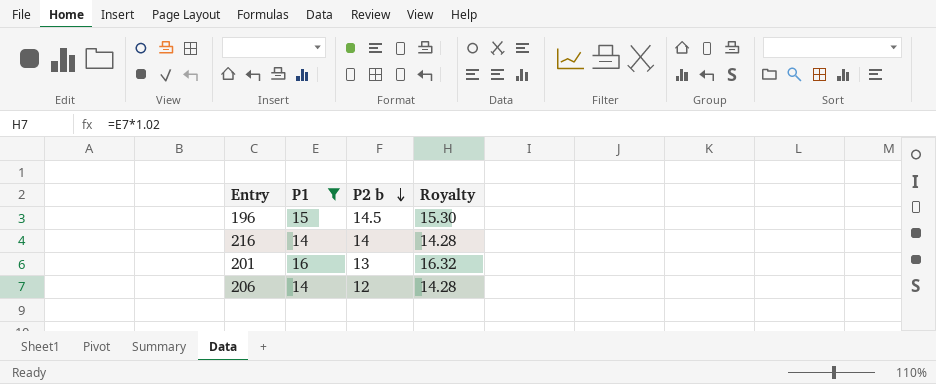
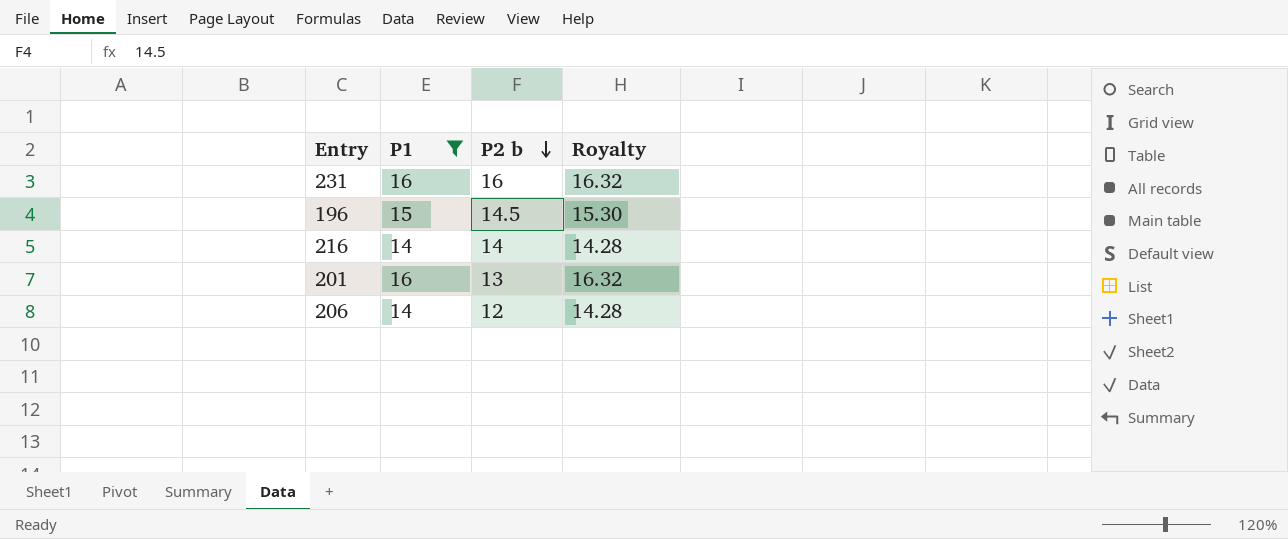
row 231: none -> 16 | 16 | 16.32

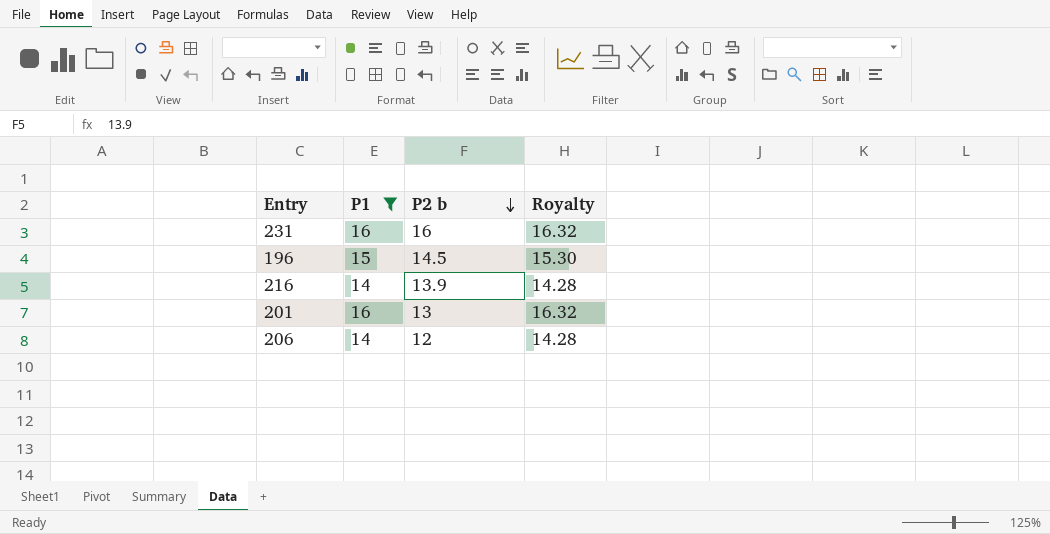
216 | P2 b: 14 -> 13.9

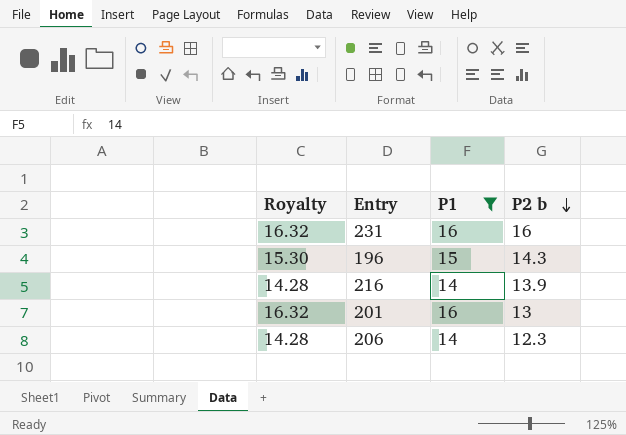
column Royalty | position: 4 -> 1
196 | P2 b: 14.5 -> 14.3
206 | P2 b: 12 -> 12.3

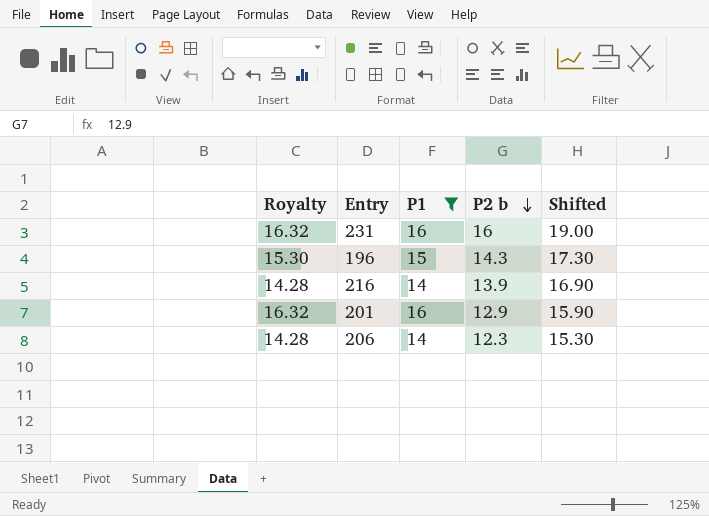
column Shifted | formula: none -> [P2 b] + 3
201 | P2 b: 13 -> 12.9

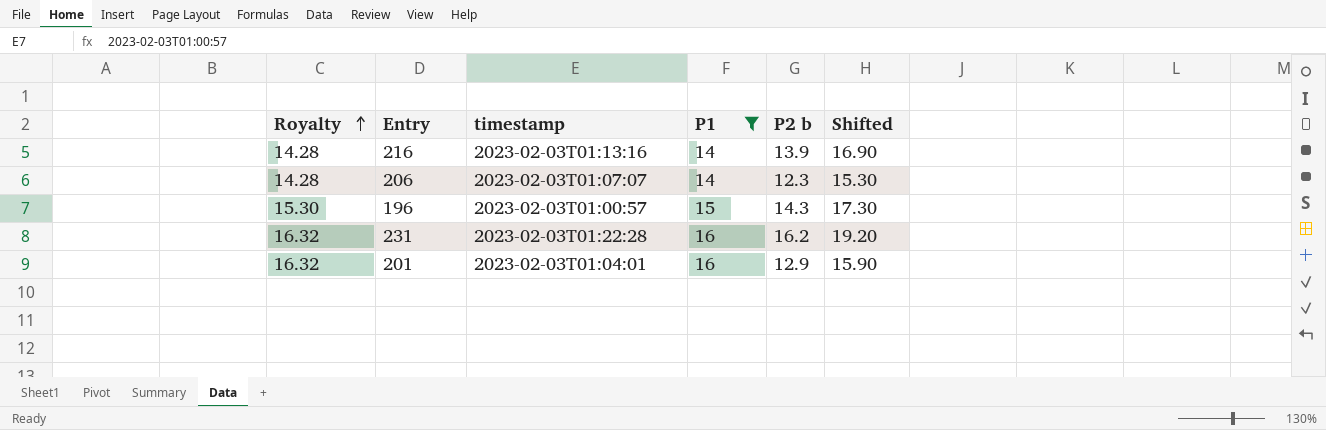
row order: P2 b descending -> Royalty ascending
column timestamp | position: none -> 3
231 | P2 b: 16 -> 16.2
231 | Shifted: 19.00 -> 19.20

